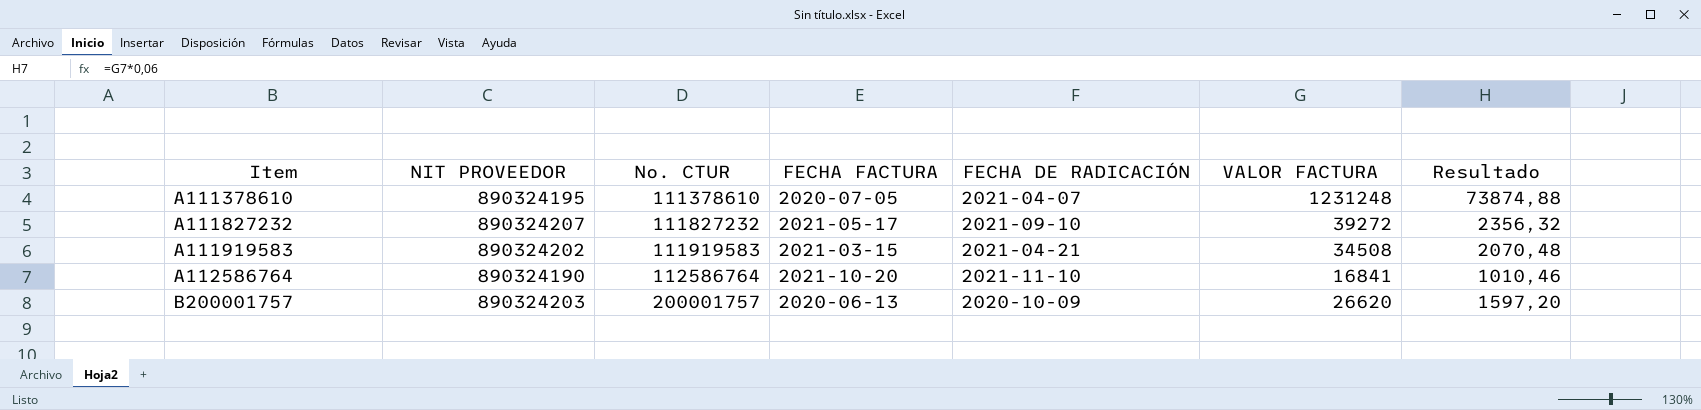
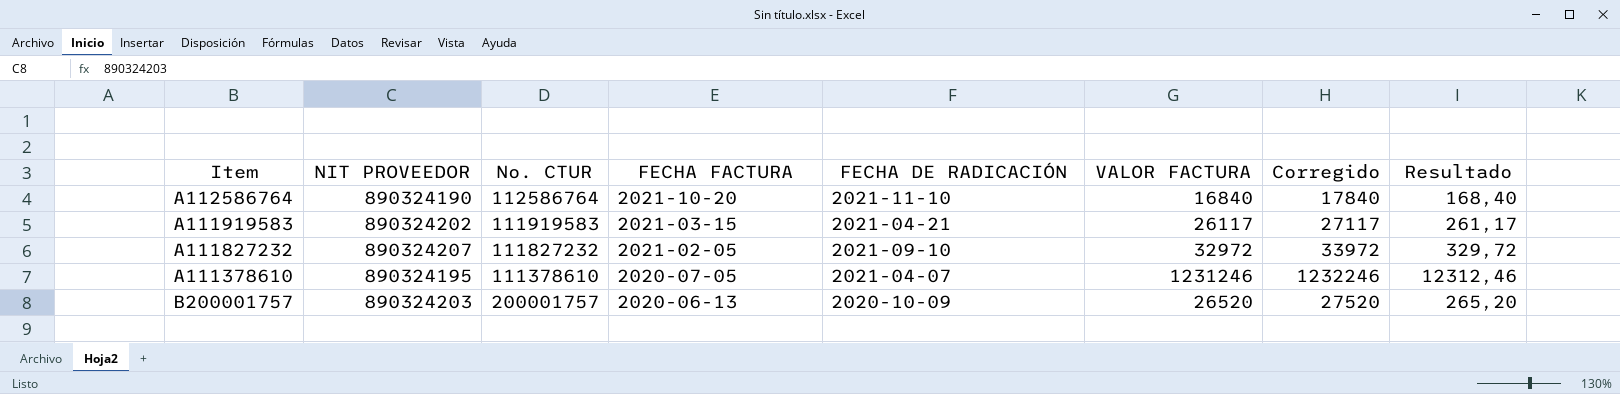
row order: Item ascending -> FECHA FACTURA descending
column Corregido | formula: none -> [VALOR FACTURA] + 1000
column Resultado | formula: [VALOR FACTURA] * 0,06 -> [VALOR FACTURA] * 0,01
A112586764 | VALOR FACTURA: 16841 -> 16840
A111919583 | VALOR FACTURA: 34508 -> 26117
A111827232 | FECHA FACTURA: 2021-05-17 -> 2021-02-05
A111827232 | VALOR FACTURA: 39272 -> 32972
A111378610 | VALOR FACTURA: 1231248 -> 1231246
B200001757 | VALOR FACTURA: 26620 -> 26520

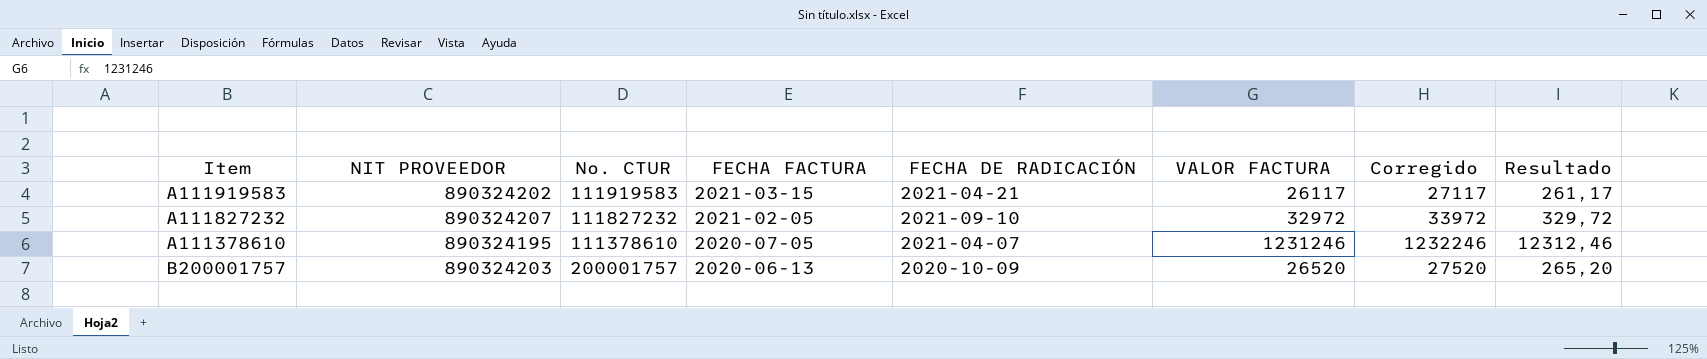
row A112586764: 890324190 | 112586764 | 2021-10-20 | 2021-11-10 | 16840 | 17840 | 168,40 -> none

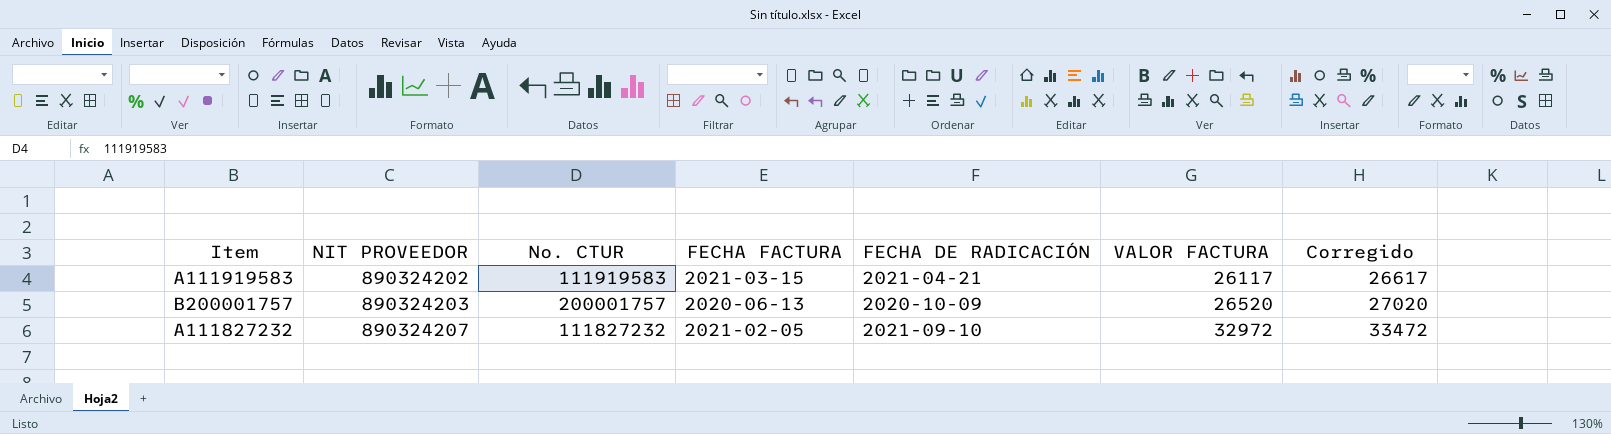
row order: FECHA FACTURA descending -> NIT PROVEEDOR ascending
column Resultado | formula: [VALOR FACTURA] * 0,01 -> none
column Corregido | formula: [VALOR FACTURA] + 1000 -> [VALOR FACTURA] + 500
row A111378610: 890324195 | 111378610 | 2020-07-05 | 2021-04-07 | 1231246 | 1232246 | 12312,46 -> none

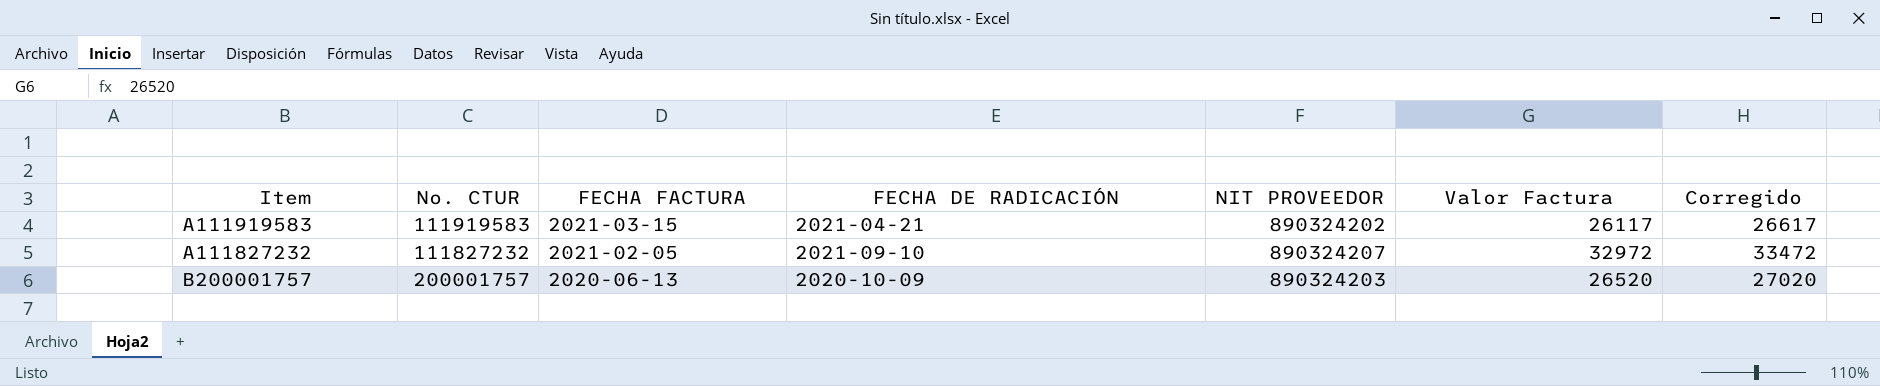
row order: NIT PROVEEDOR ascending -> FECHA FACTURA descending
column NIT PROVEEDOR | position: 2 -> 5
column name: VALOR FACTURA -> Valor Factura

